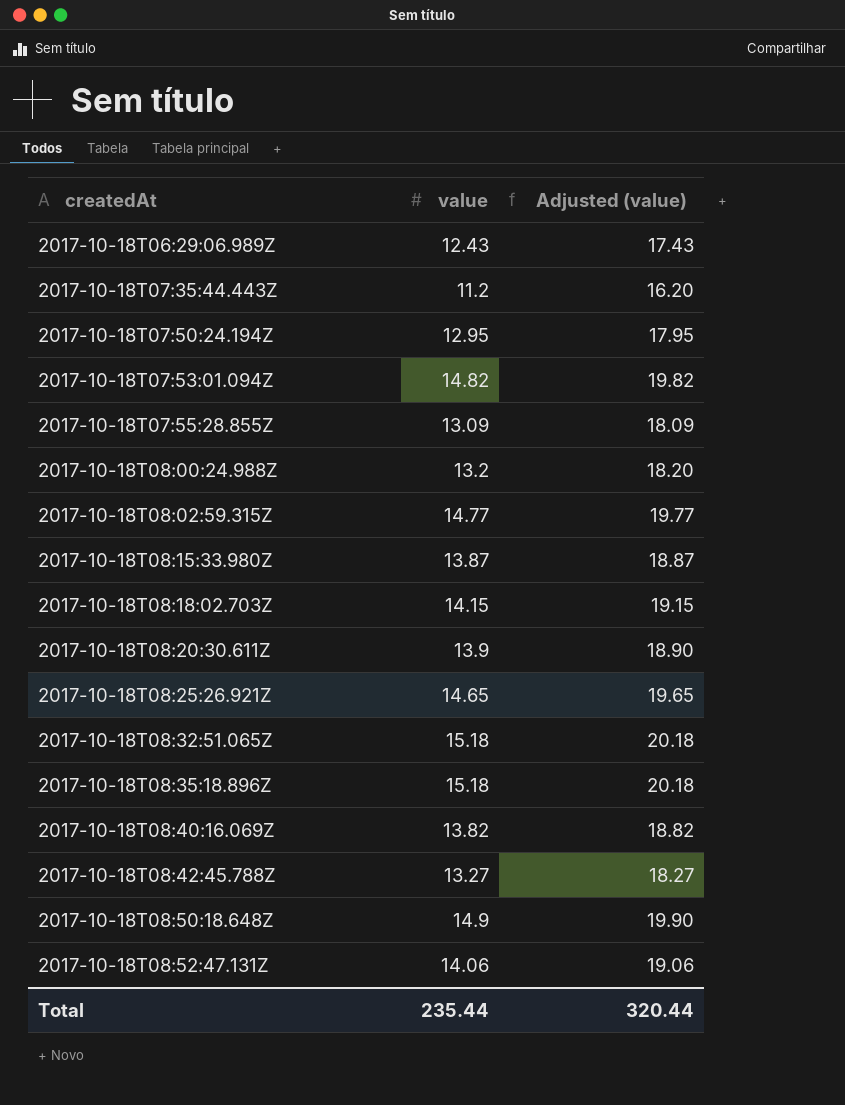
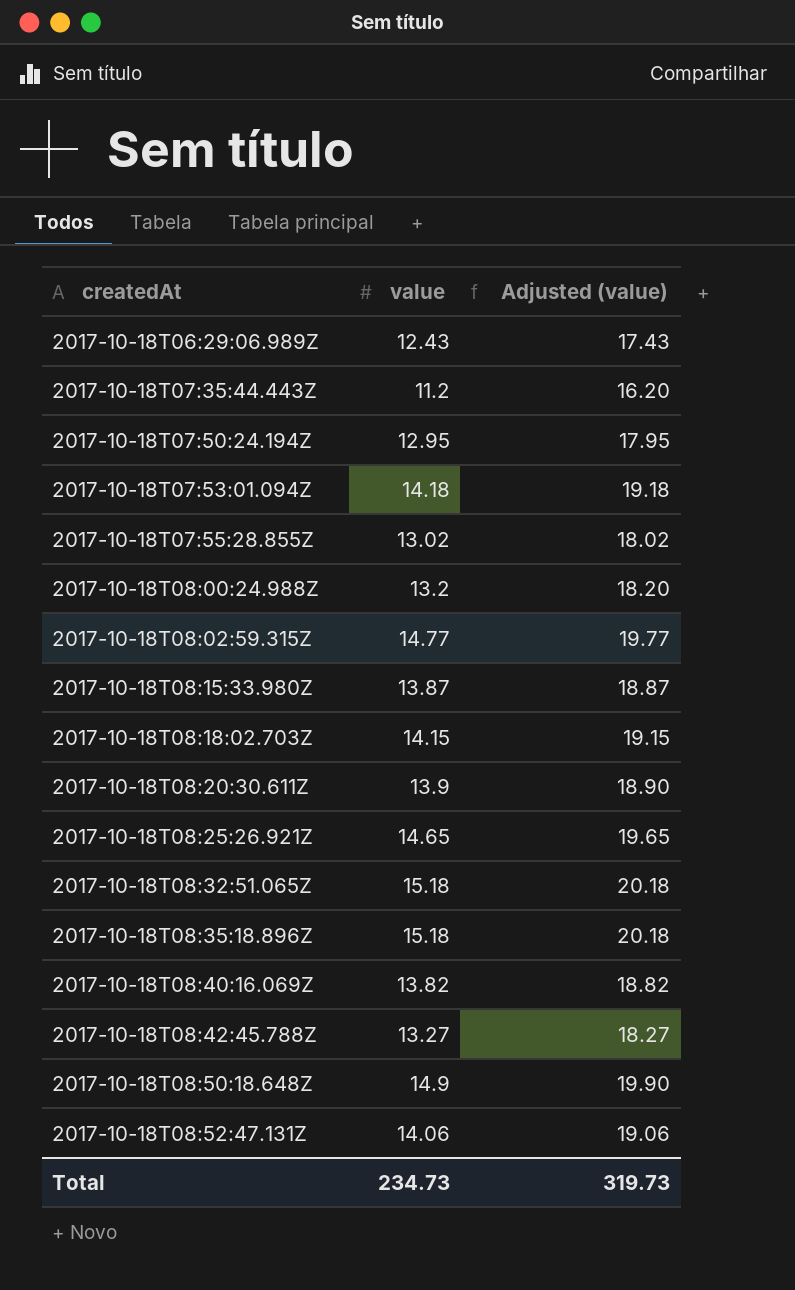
2017-10-18T07:53:01.094Z | value: 14.82 -> 14.18
2017-10-18T07:53:01.094Z | Adjusted (value): 19.82 -> 19.18
2017-10-18T07:55:28.855Z | value: 13.09 -> 13.02
2017-10-18T07:55:28.855Z | Adjusted (value): 18.09 -> 18.02
Total | value: 235.44 -> 234.73
Total | Adjusted (value): 320.44 -> 319.73

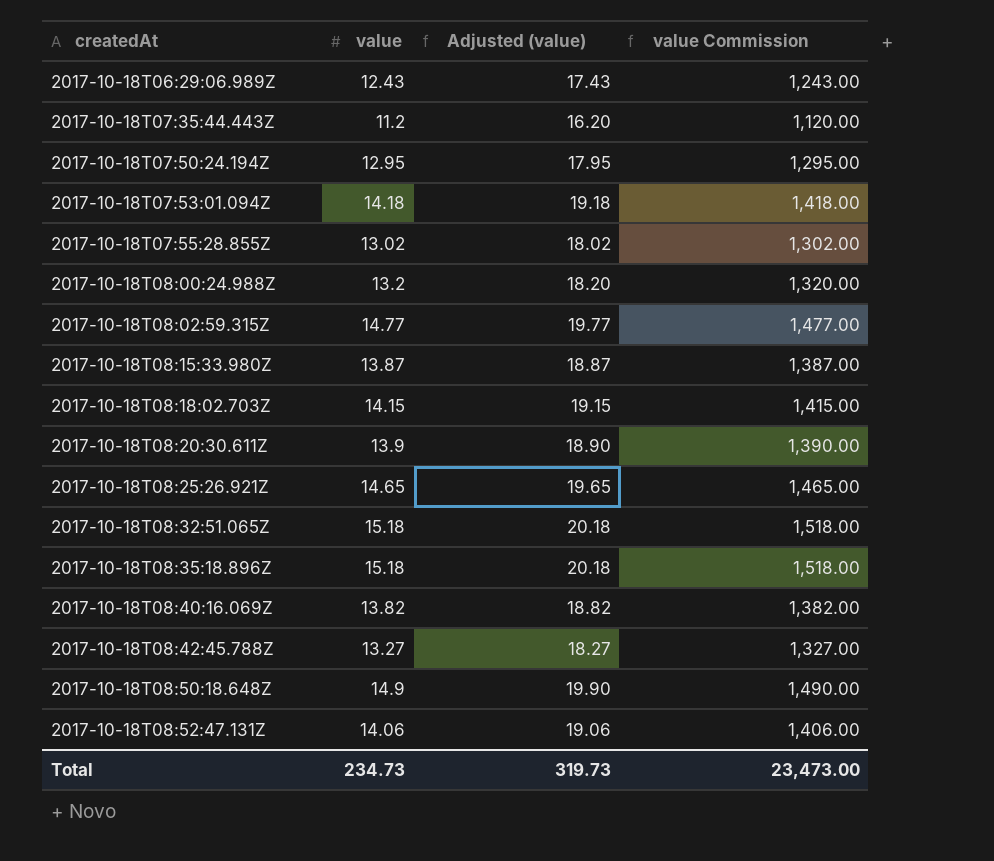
column value Commission | formula: none -> [value] * 100

